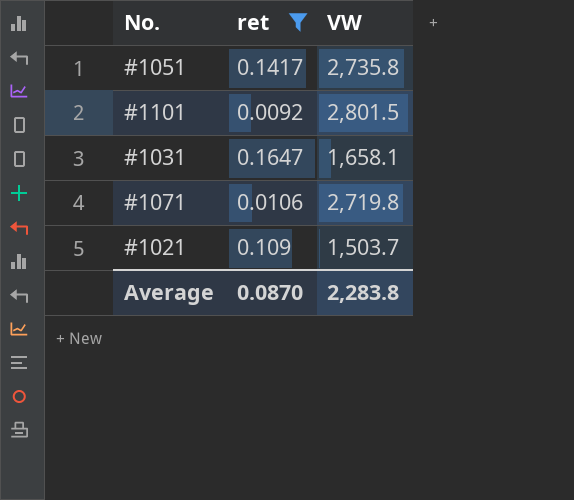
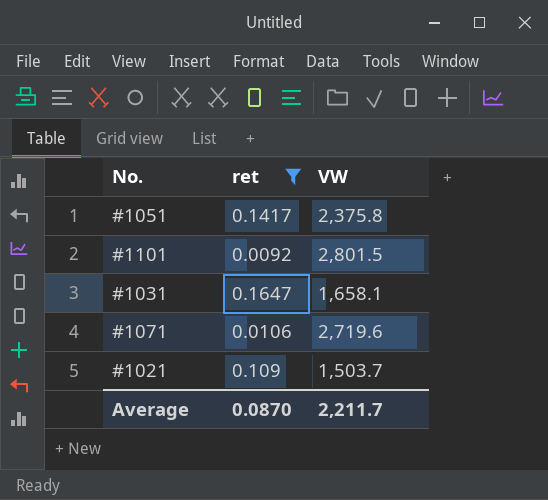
#1051 | VW: 2,735.8 -> 2,375.8
#1071 | VW: 2,719.8 -> 2,719.6
Average | VW: 2,283.8 -> 2,211.7

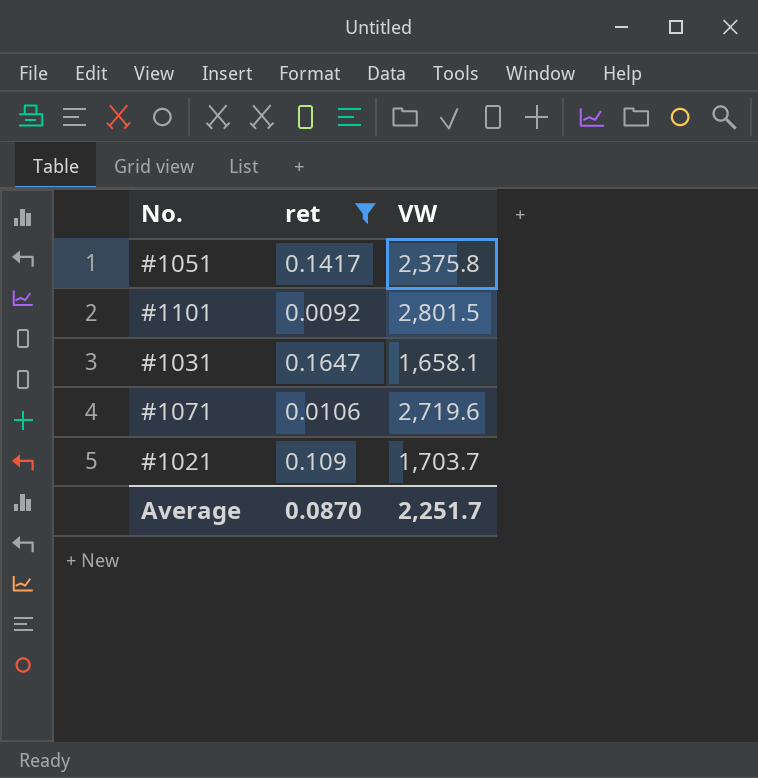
#1021 | VW: 1,503.7 -> 1,703.7
Average | VW: 2,211.7 -> 2,251.7

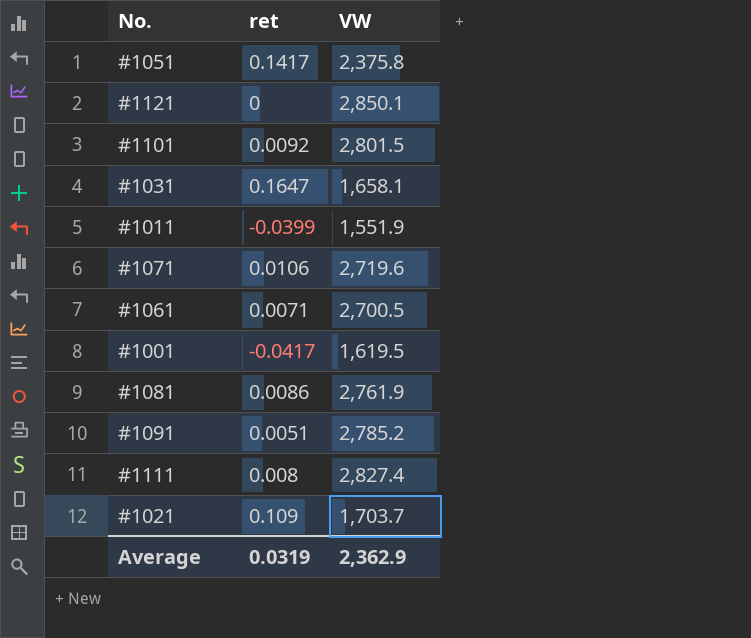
filter: ret >= 0.0092 -> none
Average | ret: 0.0870 -> 0.0319
Average | VW: 2,251.7 -> 2,362.9

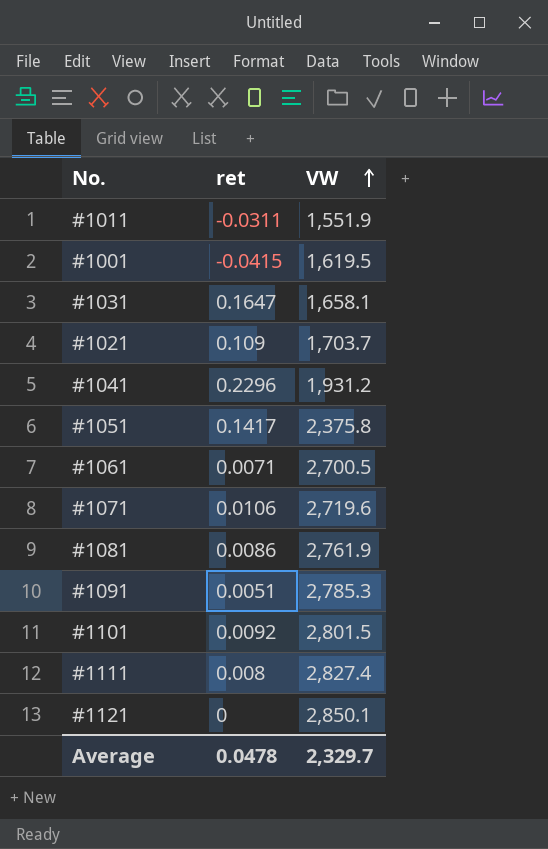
row order: none -> VW ascending
#1011 | ret: -0.0399 -> -0.0311
#1001 | ret: -0.0417 -> -0.0415
row #1041: none -> 0.2296 | 1,931.2
#1091 | VW: 2,785.2 -> 2,785.3
Average | ret: 0.0319 -> 0.0478
Average | VW: 2,362.9 -> 2,329.7

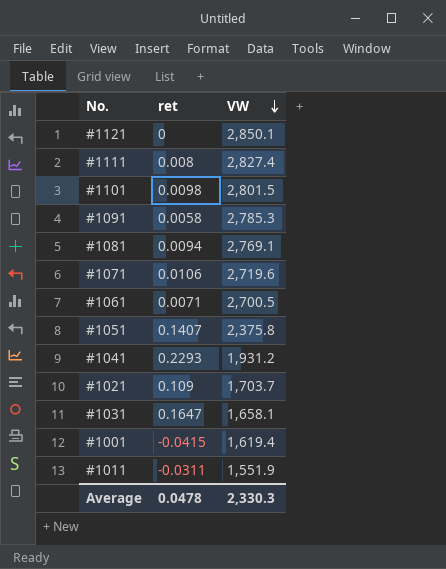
row order: VW ascending -> VW descending
#1101 | ret: 0.0092 -> 0.0098
#1091 | ret: 0.0051 -> 0.0058
#1081 | ret: 0.0086 -> 0.0094
#1081 | VW: 2,761.9 -> 2,769.1
#1051 | ret: 0.1417 -> 0.1407
#1041 | ret: 0.2296 -> 0.2293
#1001 | VW: 1,619.5 -> 1,619.4
Average | VW: 2,329.7 -> 2,330.3

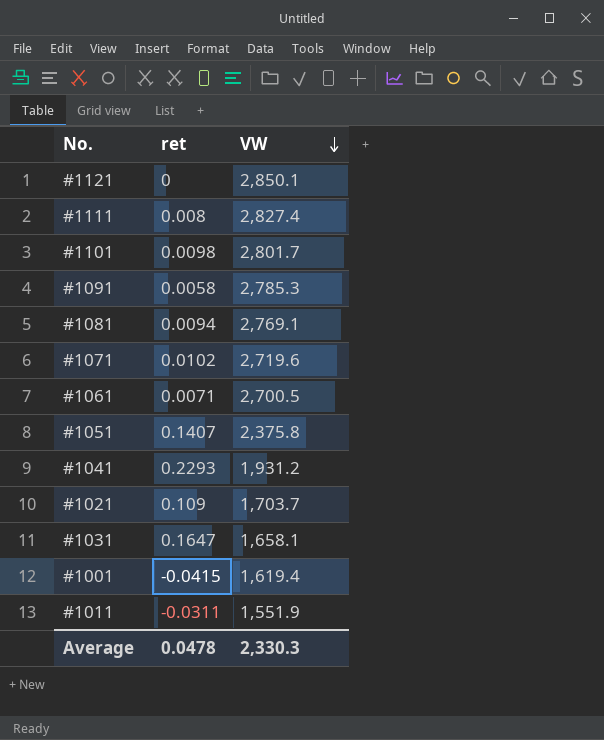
#1101 | VW: 2,801.5 -> 2,801.7
#1071 | ret: 0.0106 -> 0.0102

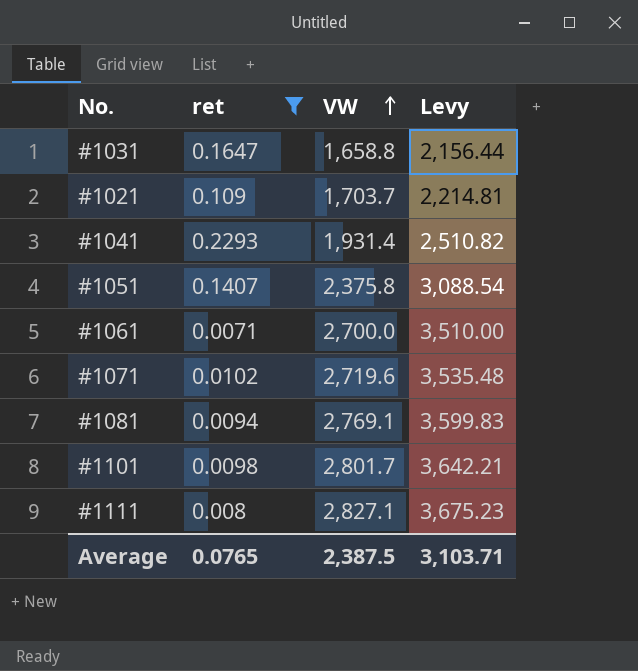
filter: none -> ret >= 0.0071
row order: VW descending -> VW ascending
column Levy | formula: none -> [VW] * 1.3
#1031 | VW: 1,658.1 -> 1,658.8
#1041 | VW: 1,931.2 -> 1,931.4
#1061 | VW: 2,700.5 -> 2,700.0
#1111 | VW: 2,827.4 -> 2,827.1
Average | ret: 0.0478 -> 0.0765
Average | VW: 2,330.3 -> 2,387.5

